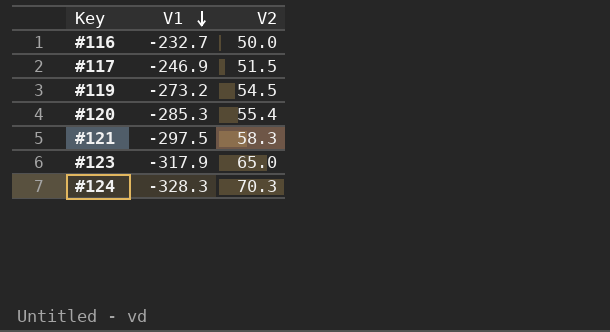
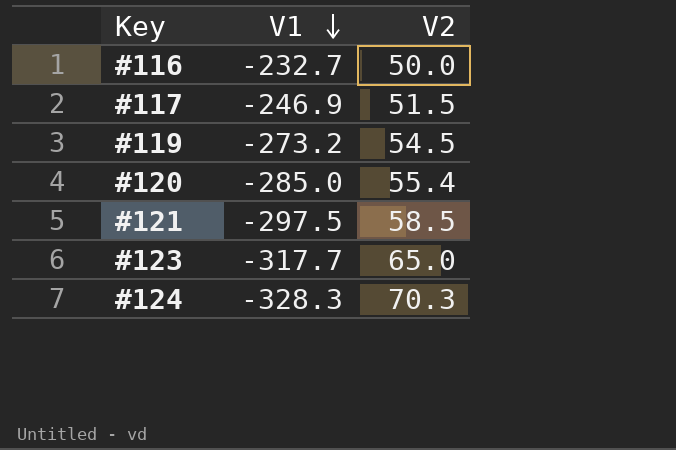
#120 | V1: -285.3 -> -285.0
#121 | V2: 58.3 -> 58.5
#123 | V1: -317.9 -> -317.7

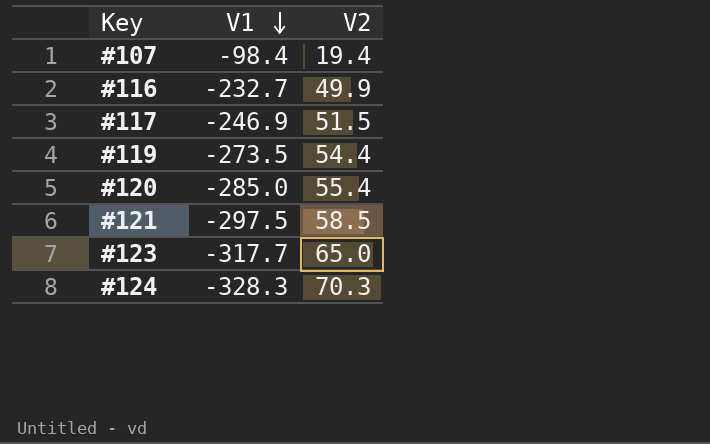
row #107: none -> -98.4 | 19.4
#116 | V2: 50.0 -> 49.9
#119 | V1: -273.2 -> -273.5
#119 | V2: 54.5 -> 54.4

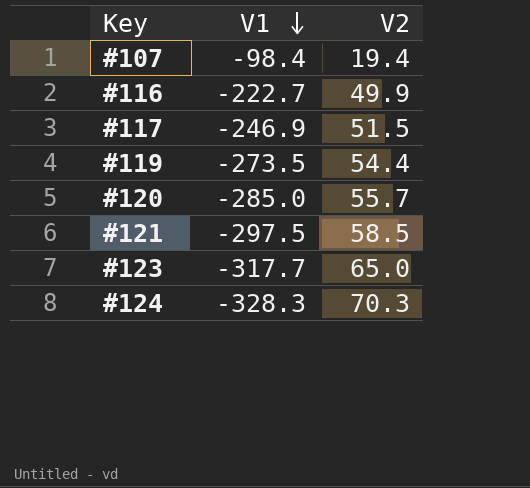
#116 | V1: -232.7 -> -222.7
#120 | V2: 55.4 -> 55.7

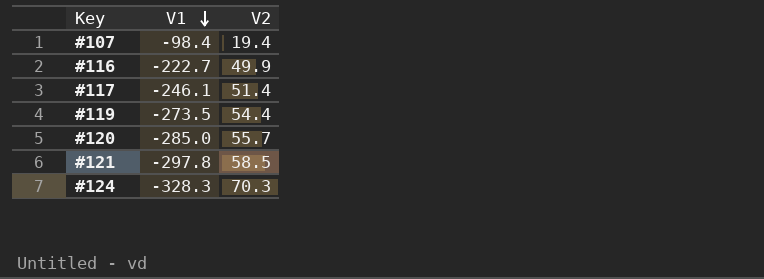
row #123: -317.7 | 65.0 -> none
#117 | V1: -246.9 -> -246.1
#117 | V2: 51.5 -> 51.4
#121 | V1: -297.5 -> -297.8

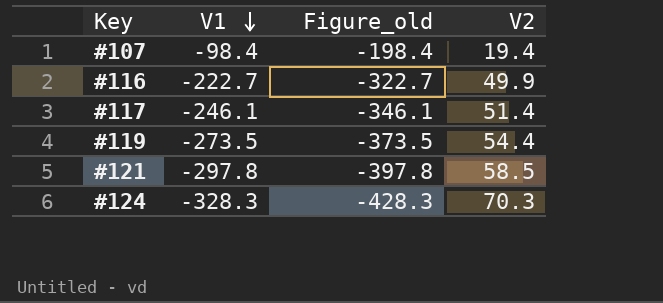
column Figure_old | formula: none -> [V1] - 100
row #120: -285.0 | 55.7 -> none

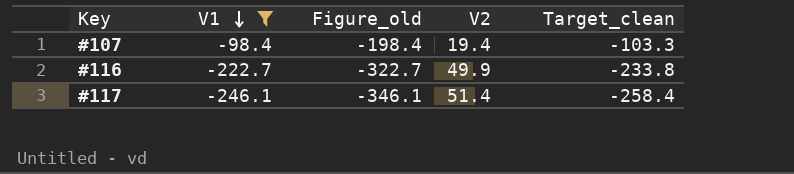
filter: none -> V1 >= -246.1
column Target_clean | formula: none -> [V1] * 1.05

